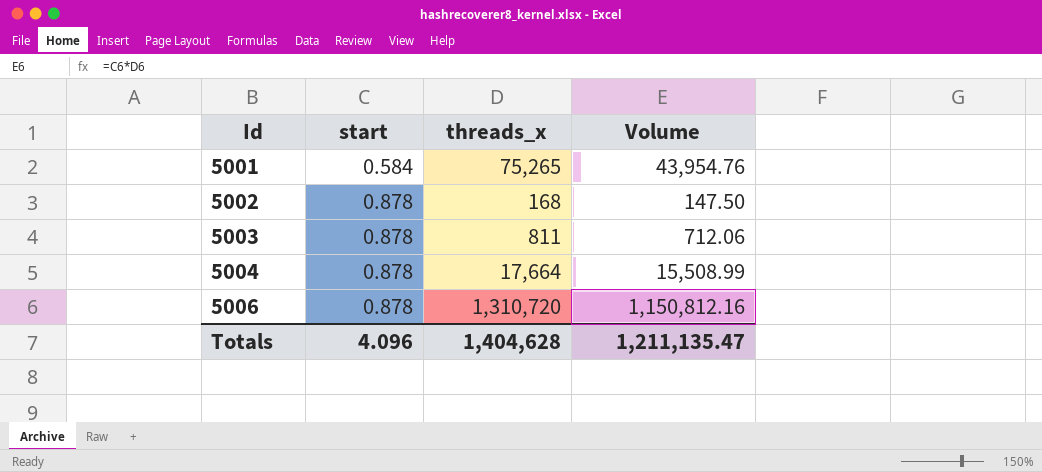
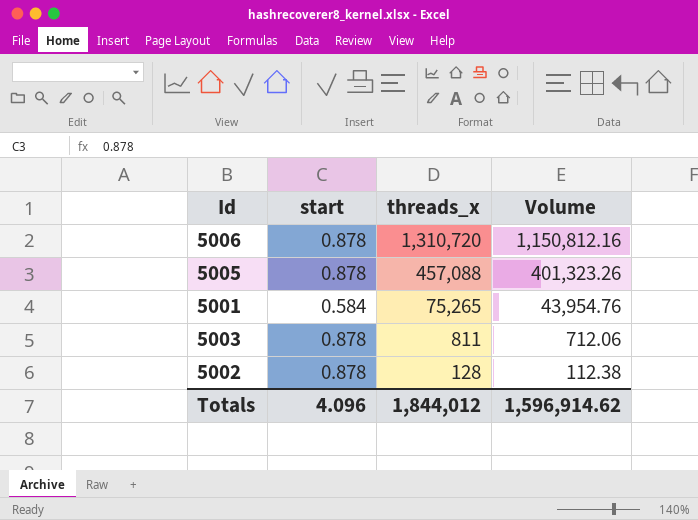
row order: Id ascending -> threads_x descending
row 5004: 0.878 | 17,664 | 15,508.99 -> none
row 5005: none -> 0.878 | 457,088 | 401,323.26
5002 | threads_x: 168 -> 128
5002 | Volume: 147.50 -> 112.38
Totals | threads_x: 1,404,628 -> 1,844,012
Totals | Volume: 1,211,135.47 -> 1,596,914.62

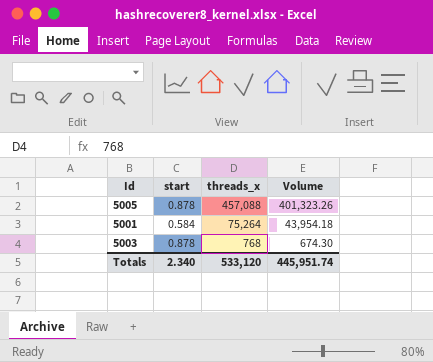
row 5006: 0.878 | 1,310,720 | 1,150,812.16 -> none
row 5002: 0.878 | 128 | 112.38 -> none
5001 | threads_x: 75,265 -> 75,264
5001 | Volume: 43,954.76 -> 43,954.18
5003 | threads_x: 811 -> 768
5003 | Volume: 712.06 -> 674.30
Totals | start: 4.096 -> 2.340
Totals | threads_x: 1,844,012 -> 533,120
Totals | Volume: 1,596,914.62 -> 445,951.74

